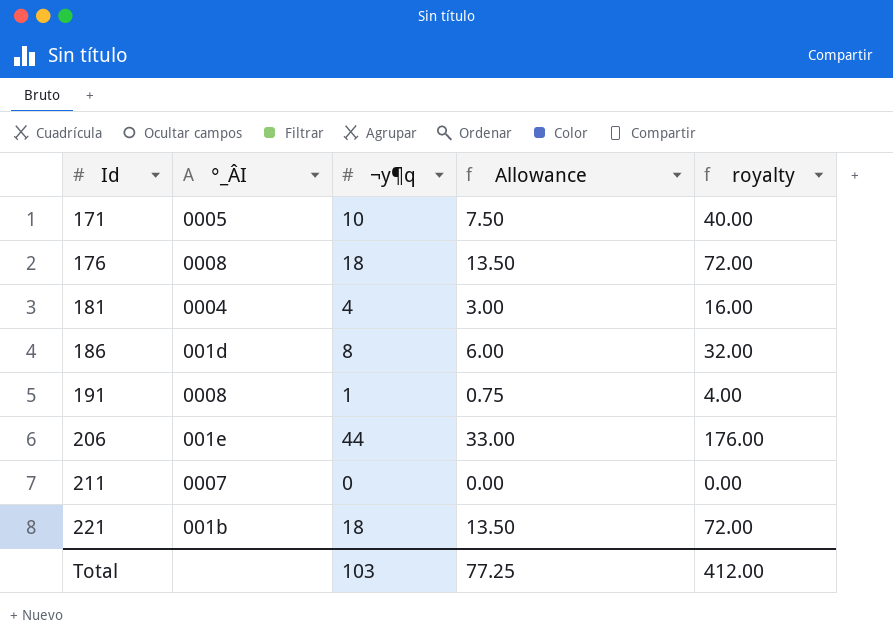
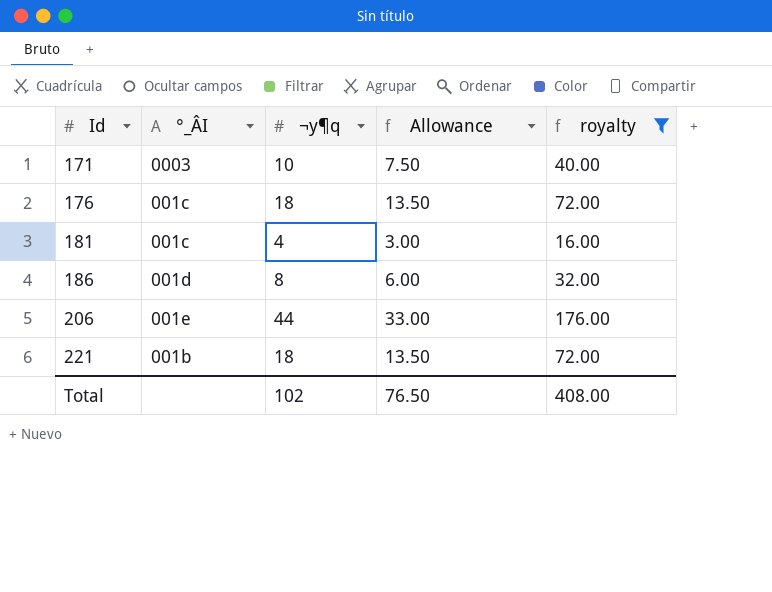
filter: none -> royalty >= 16.00
171 | °_ÂI: 0005 -> 0003
176 | °_ÂI: 0008 -> 001c
181 | °_ÂI: 0004 -> 001c
Total | ¬y¶q: 103 -> 102
Total | Allowance: 77.25 -> 76.50
Total | royalty: 412.00 -> 408.00

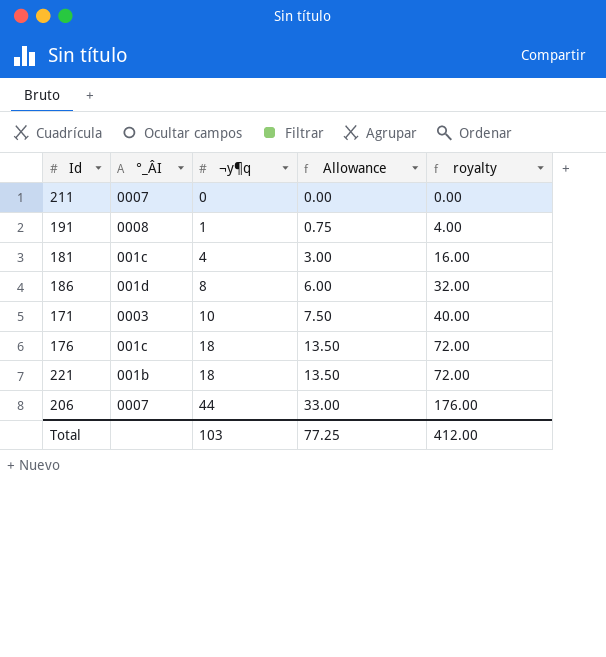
filter: royalty >= 16.00 -> none
row order: Id ascending -> ¬y¶q ascending
206 | °_ÂI: 001e -> 0007
Total | ¬y¶q: 102 -> 103
Total | Allowance: 76.50 -> 77.25
Total | royalty: 408.00 -> 412.00

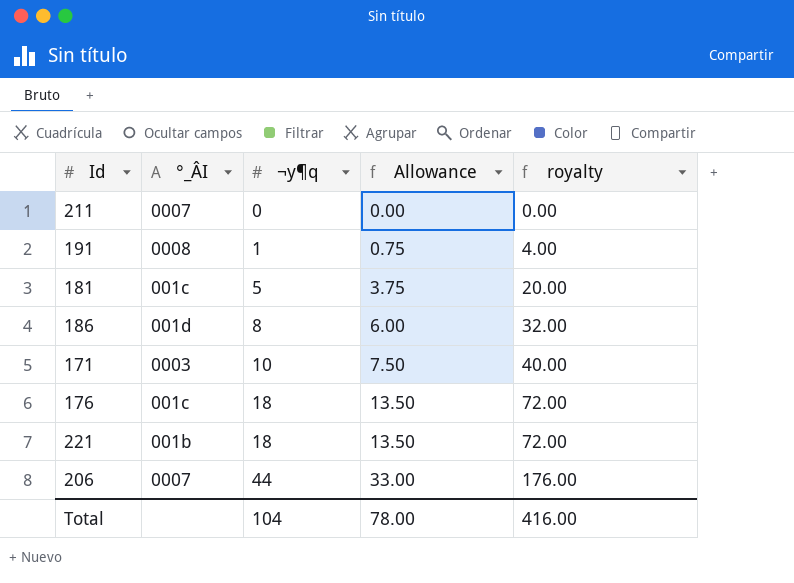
181 | ¬y¶q: 4 -> 5
181 | Allowance: 3.00 -> 3.75
181 | royalty: 16.00 -> 20.00
Total | ¬y¶q: 103 -> 104
Total | Allowance: 77.25 -> 78.00
Total | royalty: 412.00 -> 416.00

